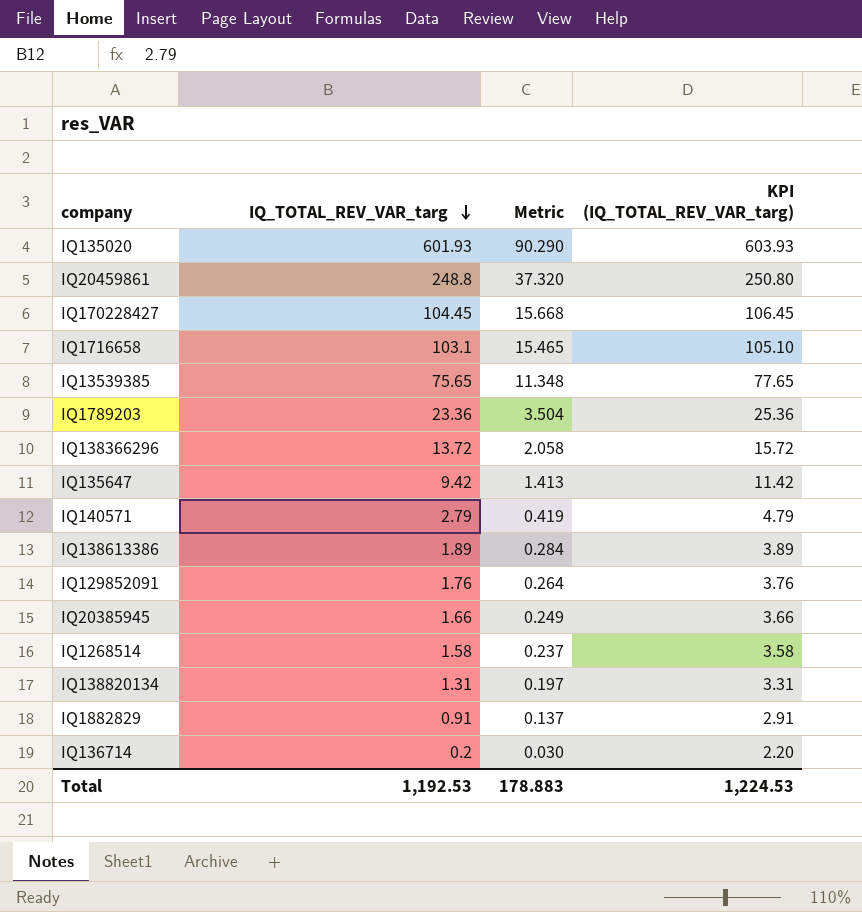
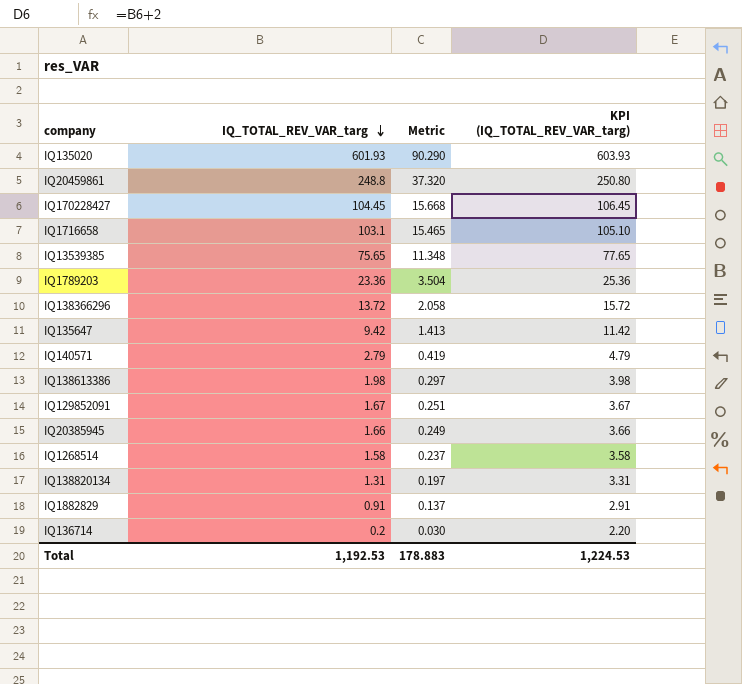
IQ138613386 | IQ_TOTAL_REV_VAR_targ: 1.89 -> 1.98
IQ138613386 | Metric: 0.284 -> 0.297
IQ138613386 | KPI (IQ_TOTAL_REV_VAR_targ): 3.89 -> 3.98
IQ129852091 | IQ_TOTAL_REV_VAR_targ: 1.76 -> 1.67
IQ129852091 | Metric: 0.264 -> 0.251
IQ129852091 | KPI (IQ_TOTAL_REV_VAR_targ): 3.76 -> 3.67

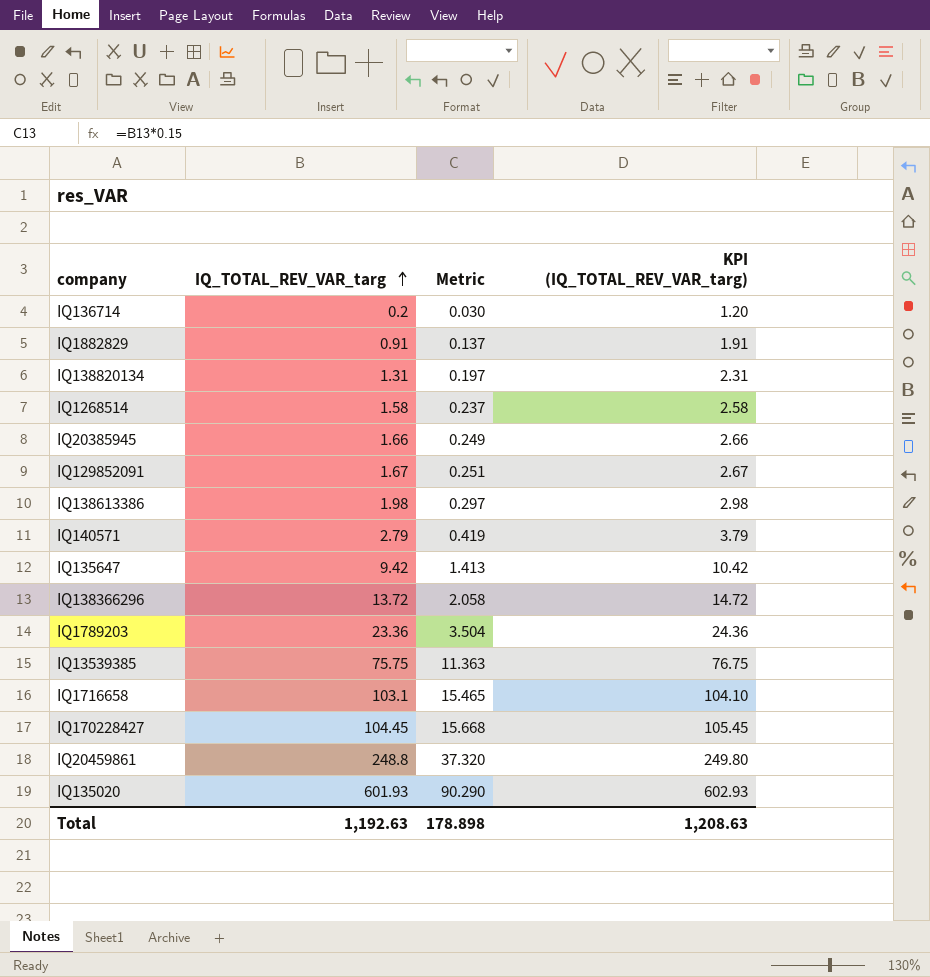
row order: IQ_TOTAL_REV_VAR_targ descending -> IQ_TOTAL_REV_VAR_targ ascending
column KPI (IQ_TOTAL_REV_VAR_targ) | formula: [IQ_TOTAL_REV_VAR_targ] + 2 -> [IQ_TOTAL_REV_VAR_targ] + 1
IQ13539385 | IQ_TOTAL_REV_VAR_targ: 75.65 -> 75.75
IQ13539385 | Metric: 11.348 -> 11.363
Total | IQ_TOTAL_REV_VAR_targ: 1,192.53 -> 1,192.63
Total | Metric: 178.883 -> 178.898
Total | KPI (IQ_TOTAL_REV_VAR_targ): 1,224.53 -> 1,208.63

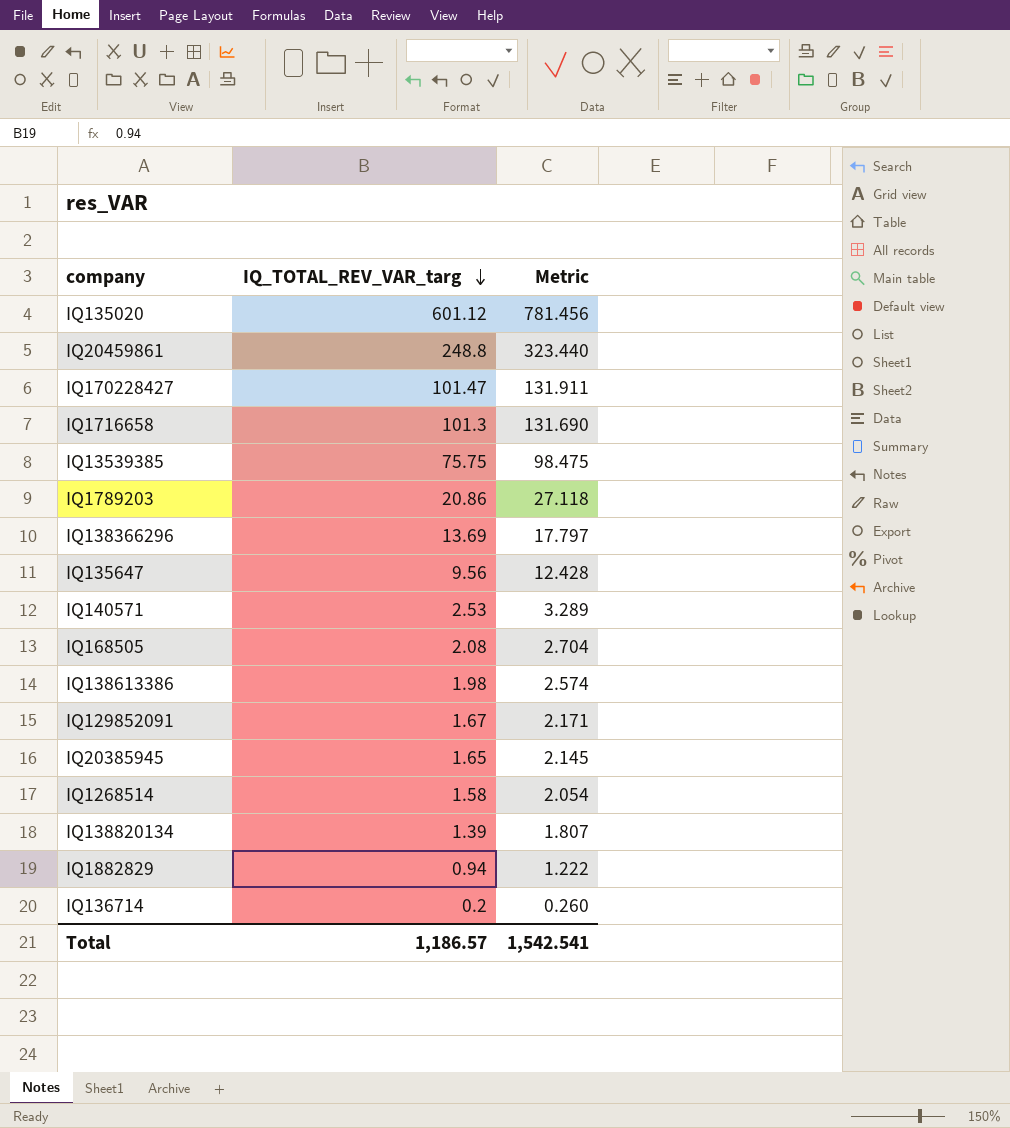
row order: IQ_TOTAL_REV_VAR_targ ascending -> IQ_TOTAL_REV_VAR_targ descending
column KPI (IQ_TOTAL_REV_VAR_targ) | formula: [IQ_TOTAL_REV_VAR_targ] + 1 -> none
column Metric | formula: [IQ_TOTAL_REV_VAR_targ] * 0.15 -> [IQ_TOTAL_REV_VAR_targ] * 1.3
IQ135020 | IQ_TOTAL_REV_VAR_targ: 601.93 -> 601.12
IQ170228427 | IQ_TOTAL_REV_VAR_targ: 104.45 -> 101.47
IQ1716658 | IQ_TOTAL_REV_VAR_targ: 103.1 -> 101.3
IQ1789203 | IQ_TOTAL_REV_VAR_targ: 23.36 -> 20.86
IQ138366296 | IQ_TOTAL_REV_VAR_targ: 13.72 -> 13.69
IQ135647 | IQ_TOTAL_REV_VAR_targ: 9.42 -> 9.56
IQ140571 | IQ_TOTAL_REV_VAR_targ: 2.79 -> 2.53
row IQ168505: none -> 2.08 | 2.704
IQ20385945 | IQ_TOTAL_REV_VAR_targ: 1.66 -> 1.65
IQ138820134 | IQ_TOTAL_REV_VAR_targ: 1.31 -> 1.39
IQ1882829 | IQ_TOTAL_REV_VAR_targ: 0.91 -> 0.94
Total | IQ_TOTAL_REV_VAR_targ: 1,192.63 -> 1,186.57
Total | Metric: 178.898 -> 1,542.541

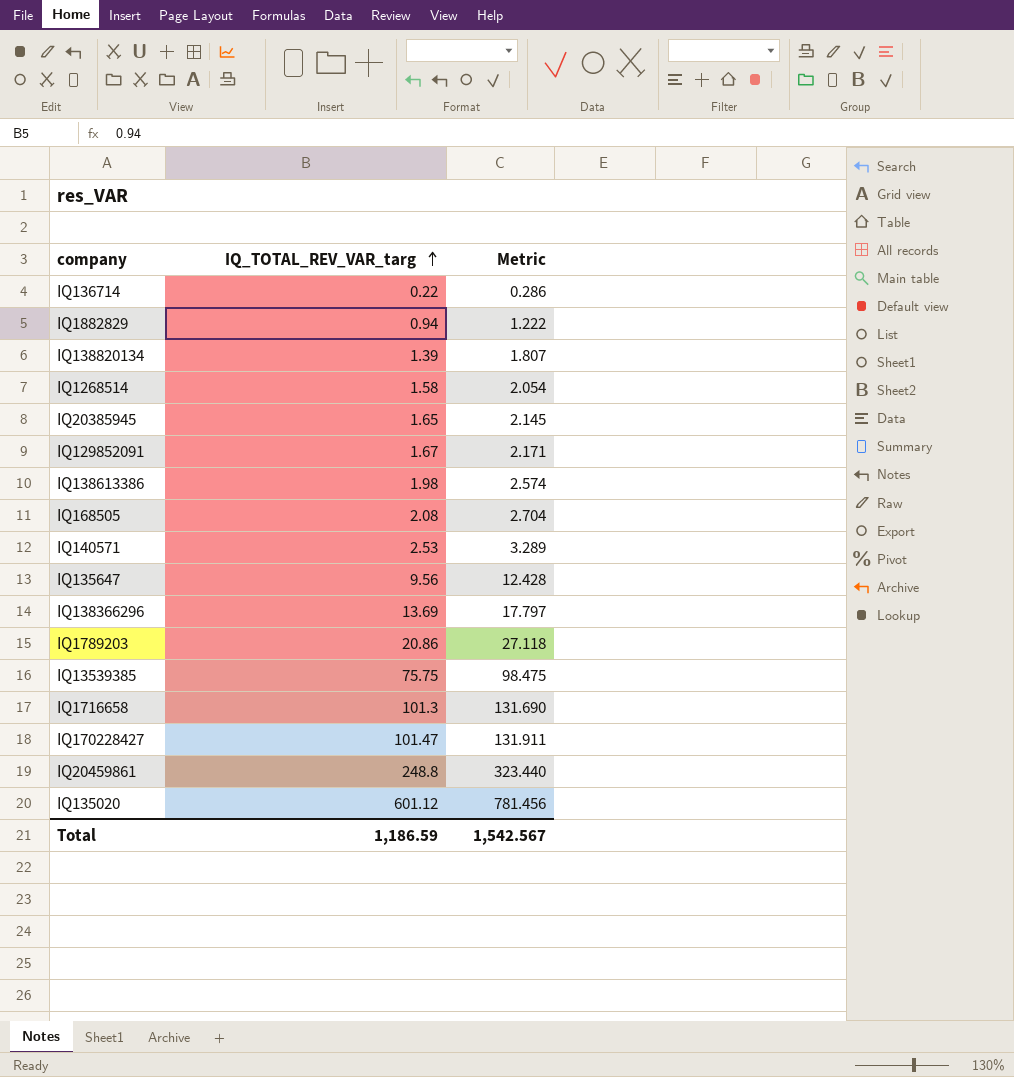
row order: IQ_TOTAL_REV_VAR_targ descending -> IQ_TOTAL_REV_VAR_targ ascending
IQ136714 | IQ_TOTAL_REV_VAR_targ: 0.2 -> 0.22
IQ136714 | Metric: 0.260 -> 0.286
Total | IQ_TOTAL_REV_VAR_targ: 1,186.57 -> 1,186.59
Total | Metric: 1,542.541 -> 1,542.567

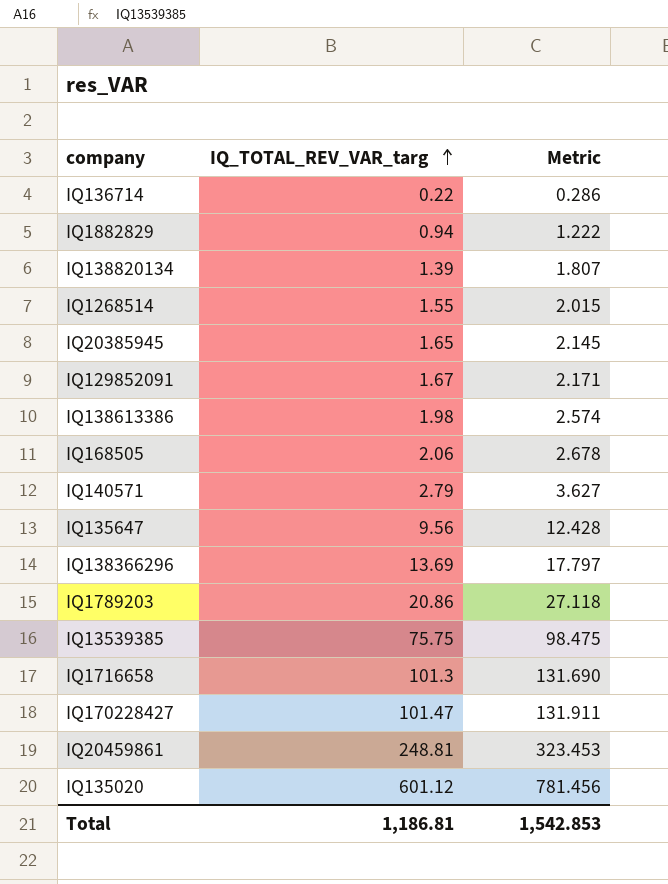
IQ1268514 | IQ_TOTAL_REV_VAR_targ: 1.58 -> 1.55
IQ1268514 | Metric: 2.054 -> 2.015
IQ168505 | IQ_TOTAL_REV_VAR_targ: 2.08 -> 2.06
IQ168505 | Metric: 2.704 -> 2.678
IQ140571 | IQ_TOTAL_REV_VAR_targ: 2.53 -> 2.79
IQ140571 | Metric: 3.289 -> 3.627
IQ20459861 | IQ_TOTAL_REV_VAR_targ: 248.8 -> 248.81
IQ20459861 | Metric: 323.440 -> 323.453
Total | IQ_TOTAL_REV_VAR_targ: 1,186.59 -> 1,186.81
Total | Metric: 1,542.567 -> 1,542.853

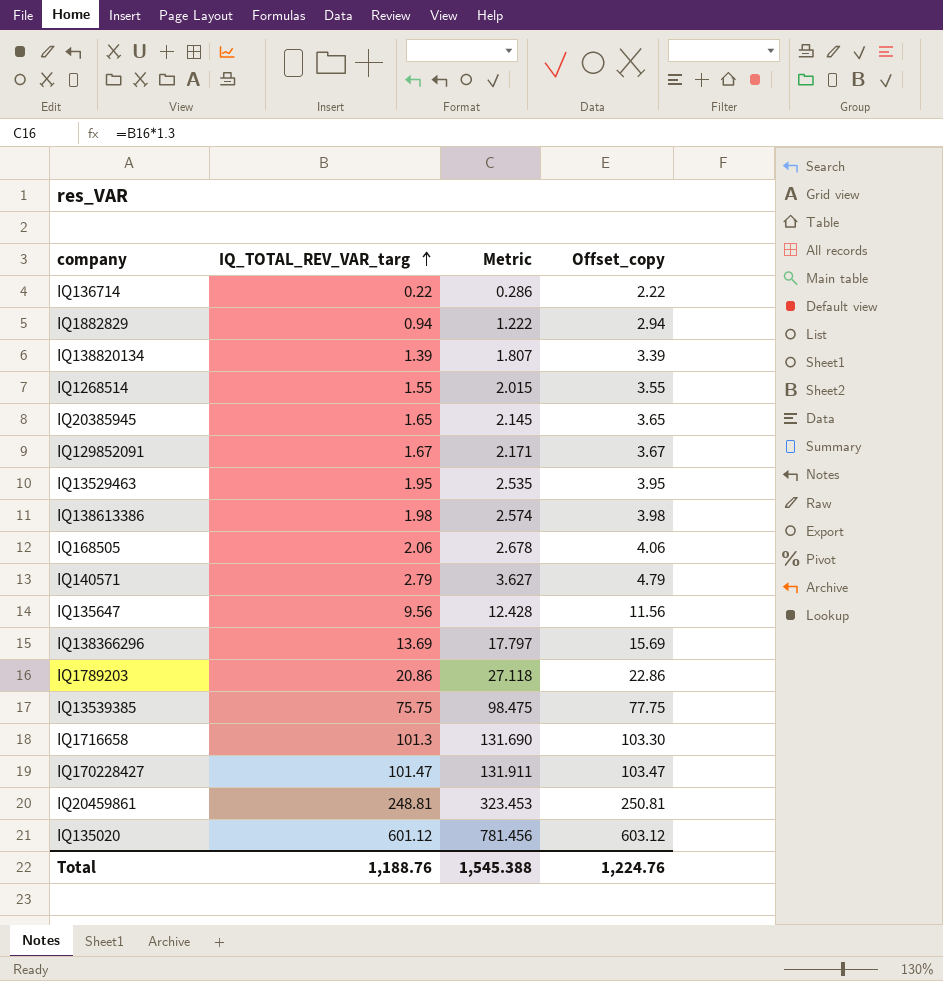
column Offset_copy | formula: none -> [IQ_TOTAL_REV_VAR_targ] + 2
row IQ13529463: none -> 1.95 | 2.535 | 3.95
Total | IQ_TOTAL_REV_VAR_targ: 1,186.81 -> 1,188.76
Total | Metric: 1,542.853 -> 1,545.388

